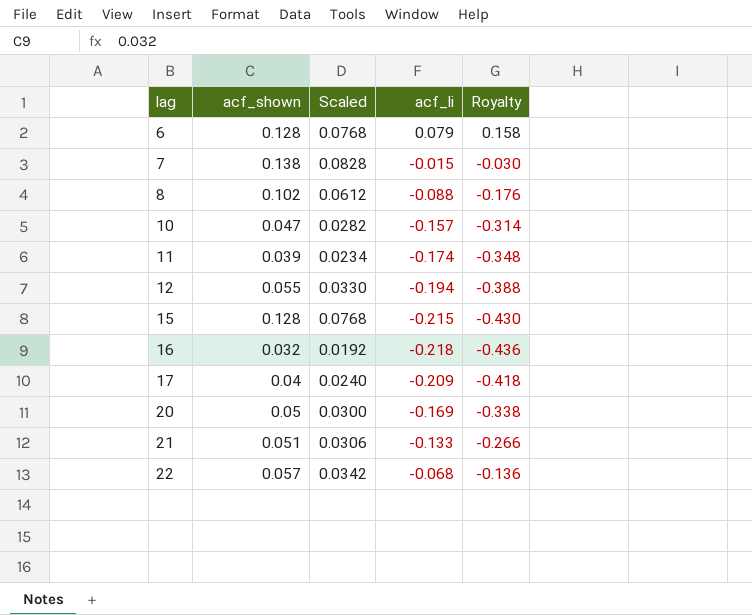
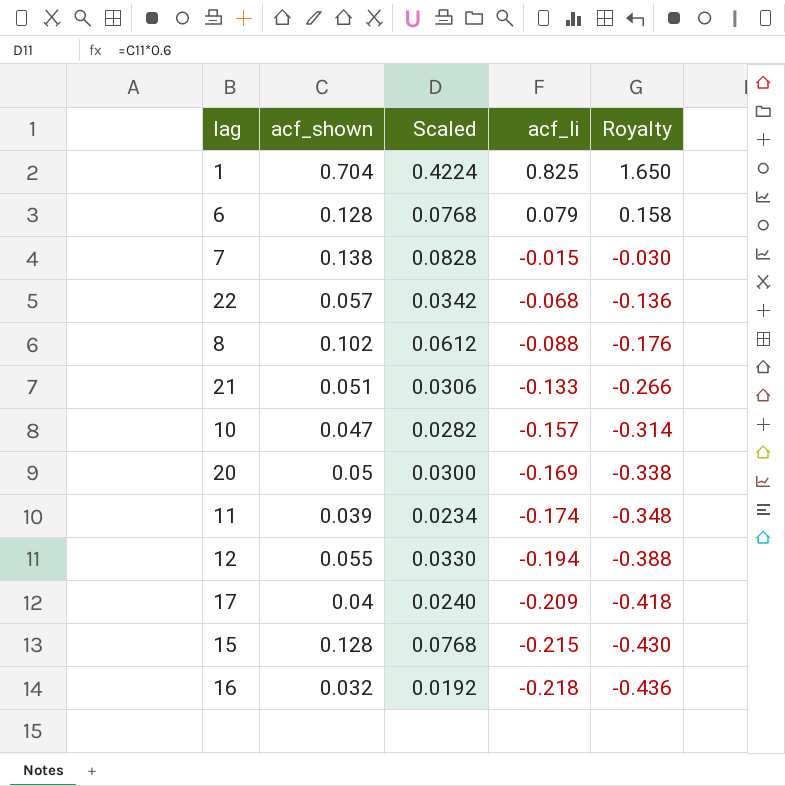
row order: lag ascending -> acf_li descending
row 1: none -> 0.704 | 0.4224 | 0.825 | 1.650

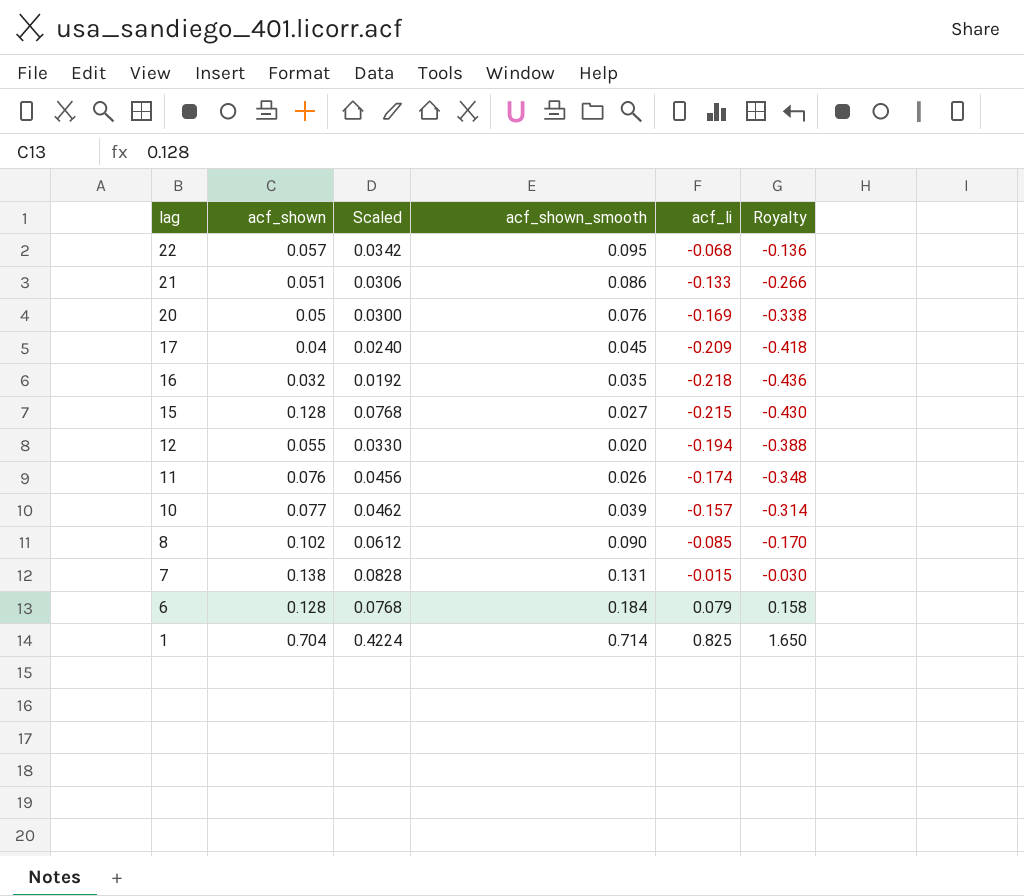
row order: acf_li descending -> lag descending
column acf_shown_smooth | position: none -> 4
11 | acf_shown: 0.039 -> 0.076
11 | Scaled: 0.0234 -> 0.0456
10 | acf_shown: 0.047 -> 0.077
10 | Scaled: 0.0282 -> 0.0462
8 | acf_li: -0.088 -> -0.085
8 | Royalty: -0.176 -> -0.170

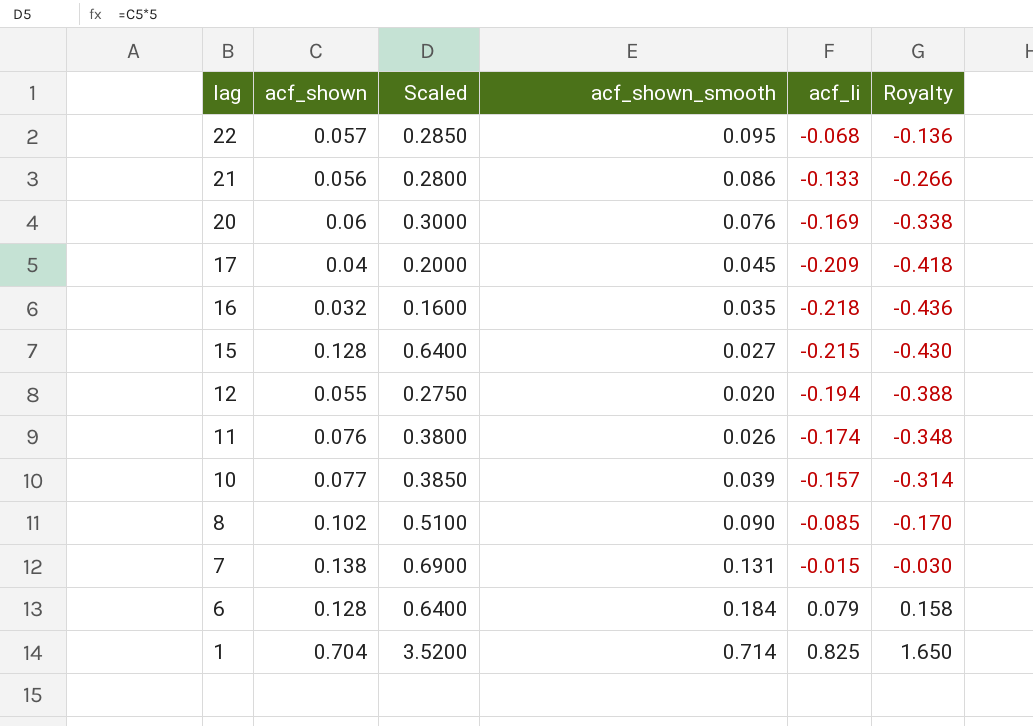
column Scaled | formula: [acf_shown] * 0.6 -> [acf_shown] * 5
21 | acf_shown: 0.051 -> 0.056
20 | acf_shown: 0.05 -> 0.06

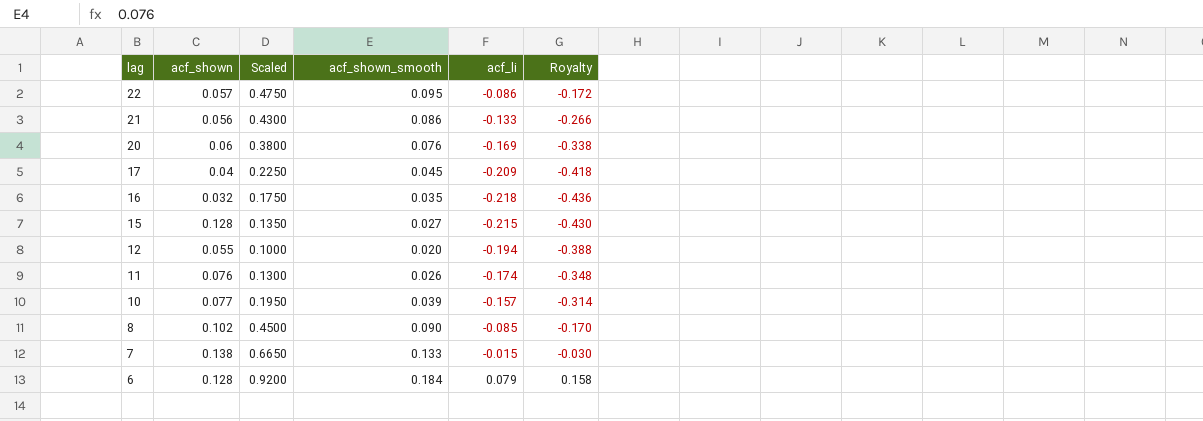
column Scaled | formula: [acf_shown] * 5 -> [acf_shown_smooth] * 5
row 1: 0.704 | 3.5200 | 0.714 | 0.825 | 1.650 -> none
22 | acf_li: -0.068 -> -0.086
22 | Royalty: -0.136 -> -0.172
7 | acf_shown_smooth: 0.131 -> 0.133

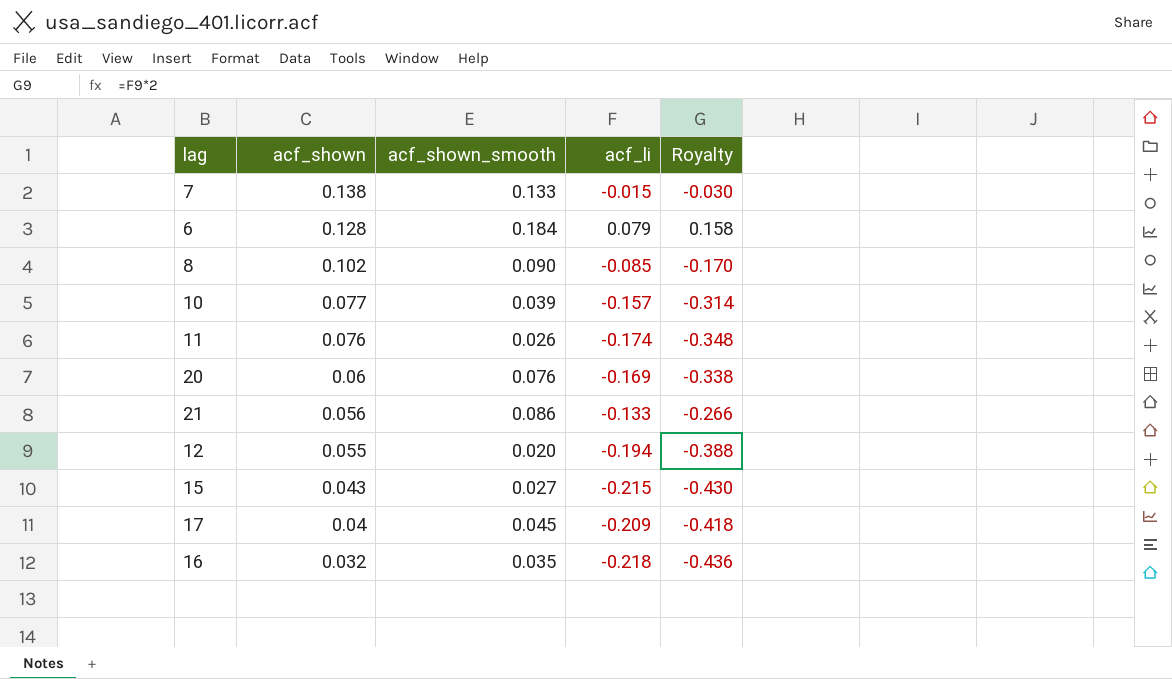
row order: lag descending -> acf_shown descending
column Scaled | formula: [acf_shown_smooth] * 5 -> none
row 22: 0.057 | 0.4750 | 0.095 | -0.086 | -0.172 -> none
15 | acf_shown: 0.128 -> 0.043

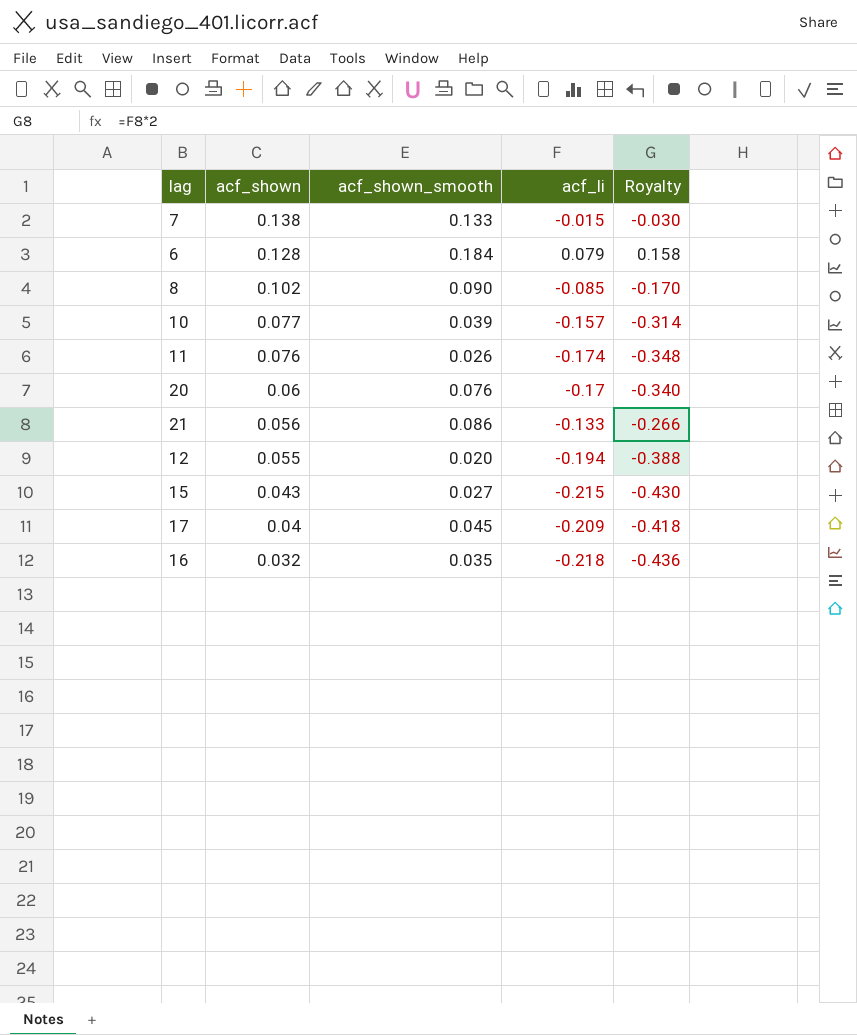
20 | acf_li: -0.169 -> -0.17
20 | Royalty: -0.338 -> -0.340

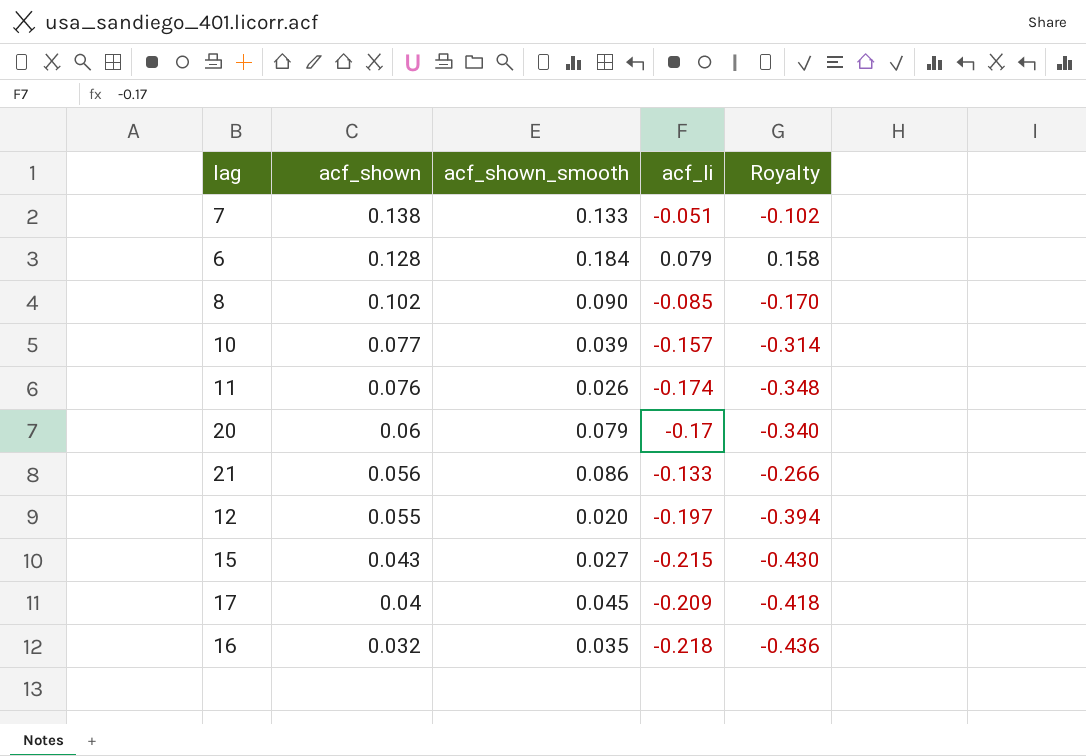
7 | acf_li: -0.015 -> -0.051
7 | Royalty: -0.030 -> -0.102
20 | acf_shown_smooth: 0.076 -> 0.079
12 | acf_li: -0.194 -> -0.197
12 | Royalty: -0.388 -> -0.394

